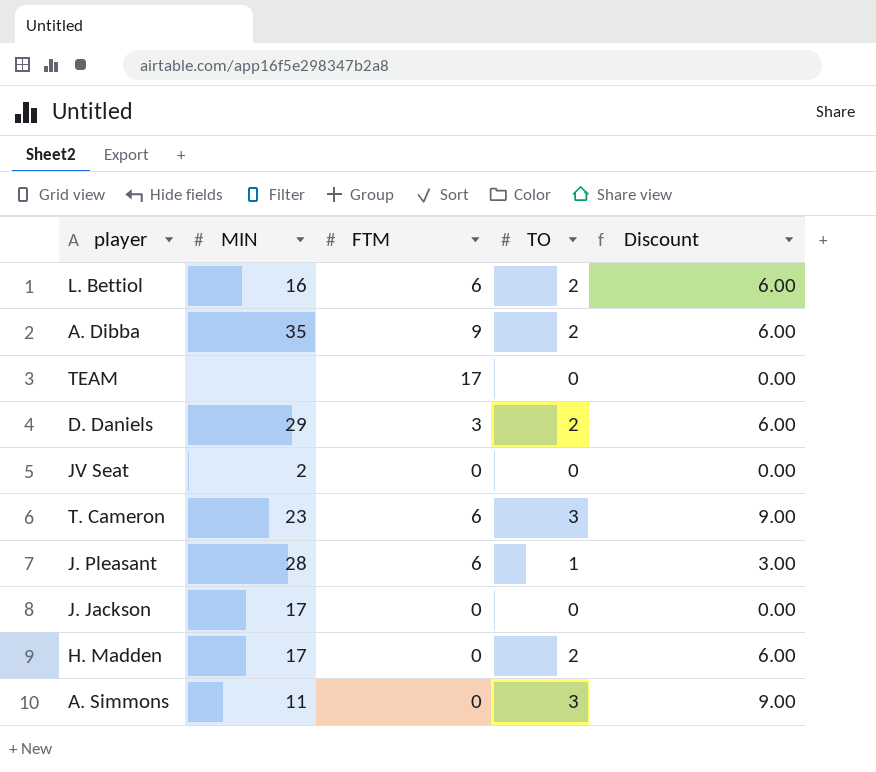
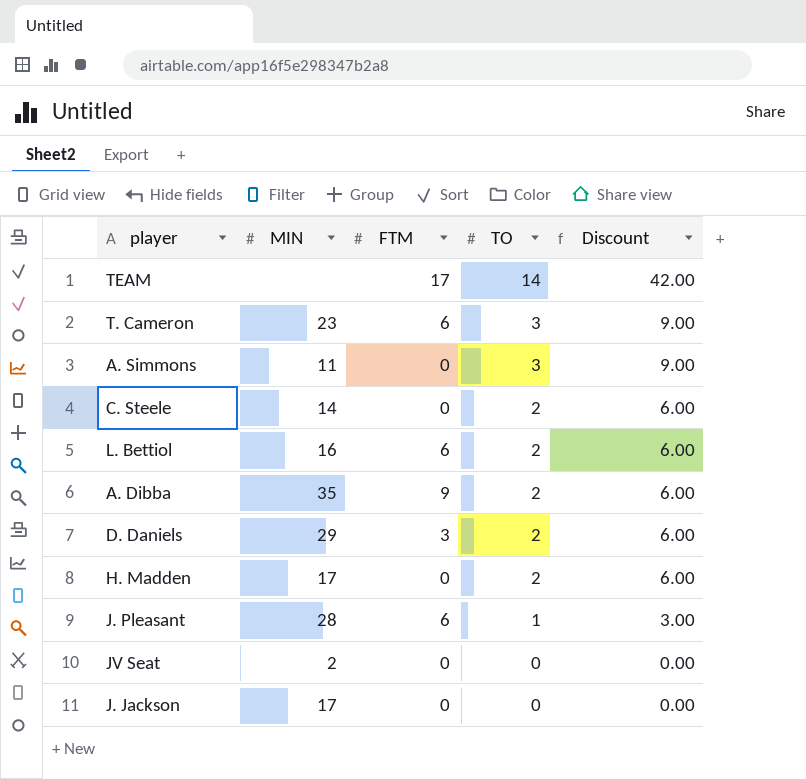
row order: none -> TO descending
TEAM | TO: 0 -> 14
TEAM | Discount: 0.00 -> 42.00
row C. Steele: none -> 14 | 0 | 2 | 6.00

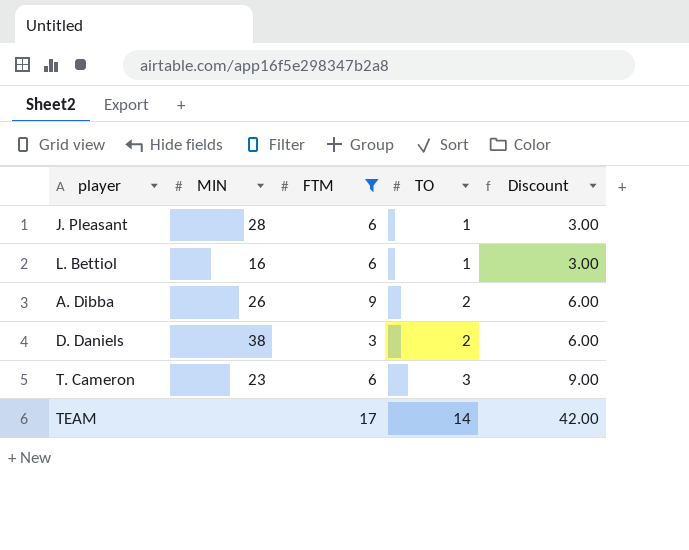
filter: none -> FTM != 0
row order: TO descending -> TO ascending
L. Bettiol | TO: 2 -> 1
L. Bettiol | Discount: 6.00 -> 3.00
A. Dibba | MIN: 35 -> 26
D. Daniels | MIN: 29 -> 38

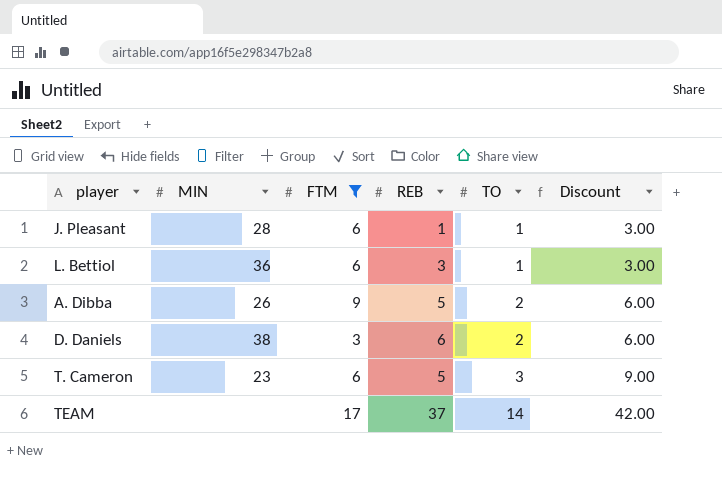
column REB | position: none -> 4
L. Bettiol | MIN: 16 -> 36

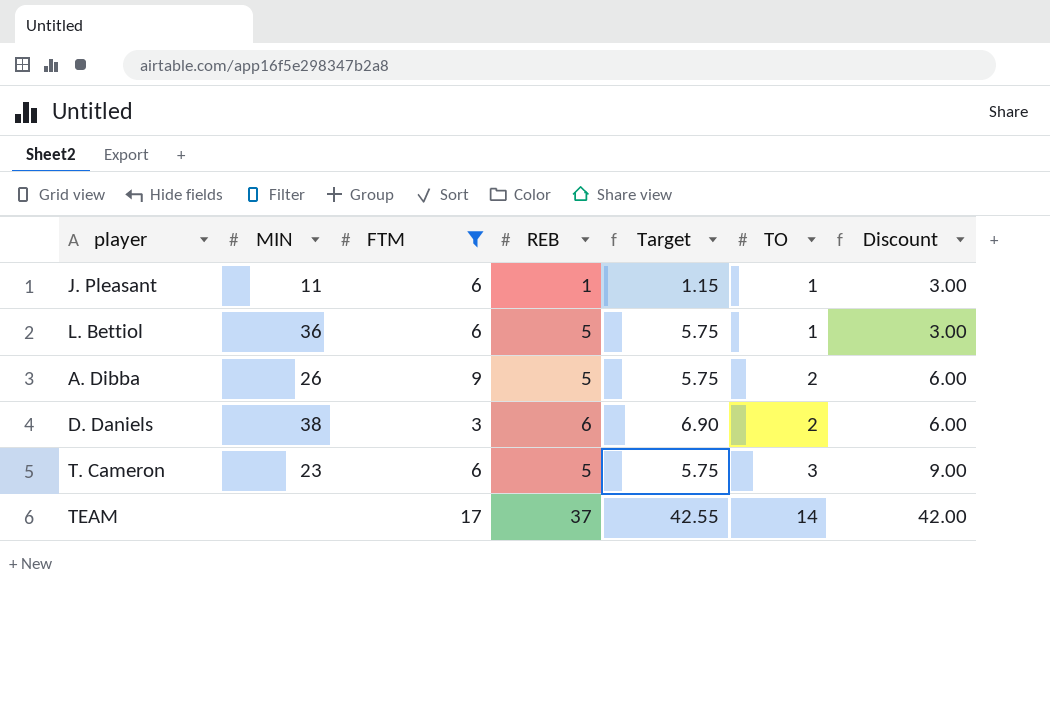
column Target | formula: none -> [REB] * 1.15
J. Pleasant | MIN: 28 -> 11
L. Bettiol | REB: 3 -> 5

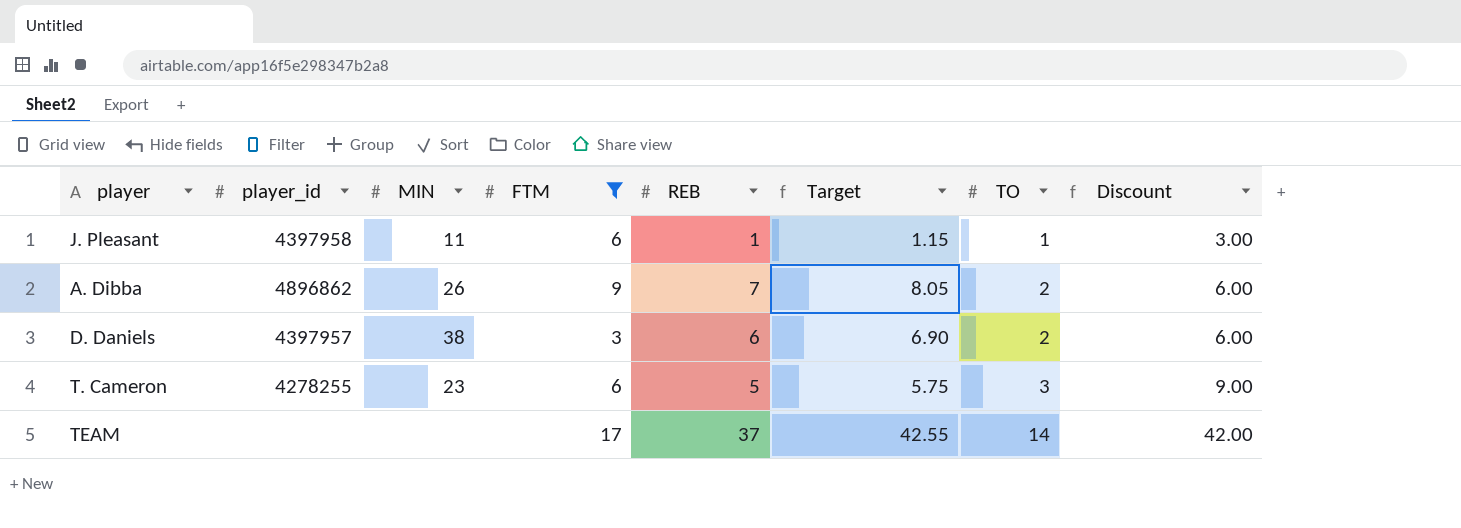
column player_id | position: none -> 2
row L. Bettiol: 36 | 6 | 5 | 5.75 | 1 | 3.00 -> none
A. Dibba | REB: 5 -> 7
A. Dibba | Target: 5.75 -> 8.05

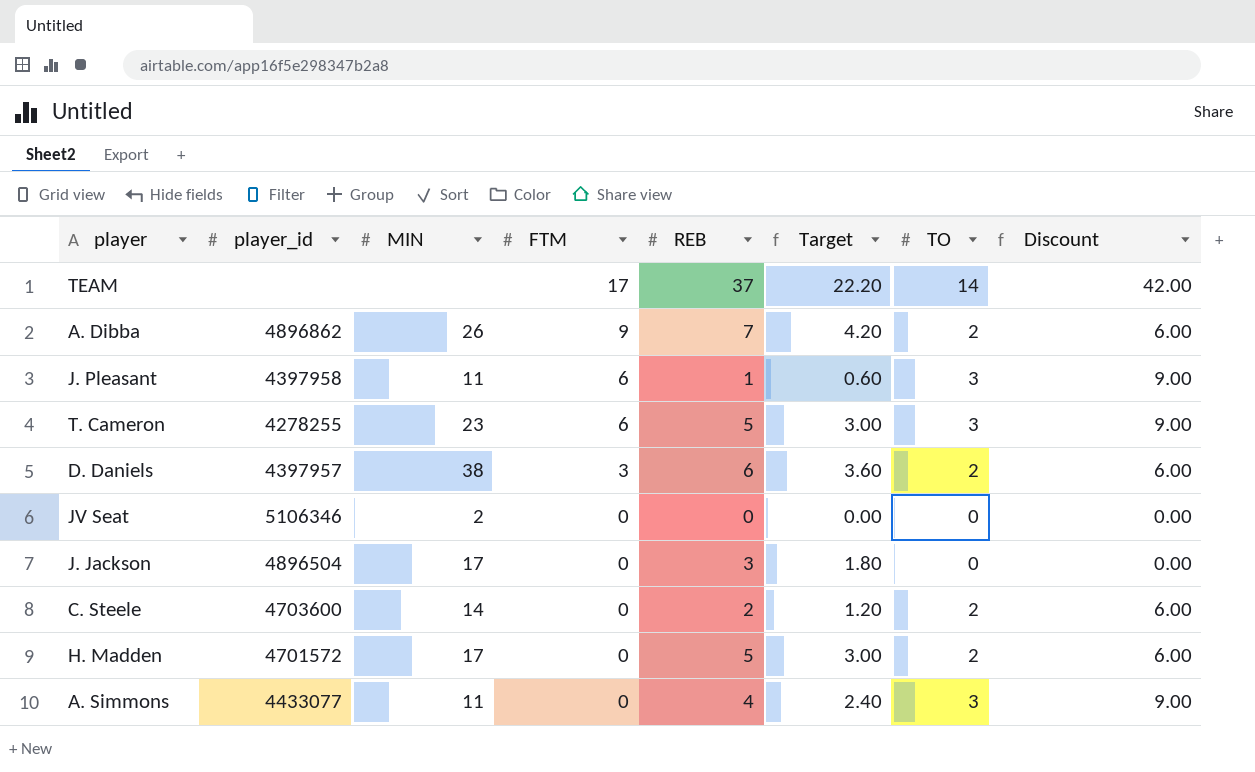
filter: FTM != 0 -> none
row order: TO ascending -> FTM descending
column Target | formula: [REB] * 1.15 -> [REB] * 0.6
J. Pleasant | TO: 1 -> 3
J. Pleasant | Discount: 3.00 -> 9.00

